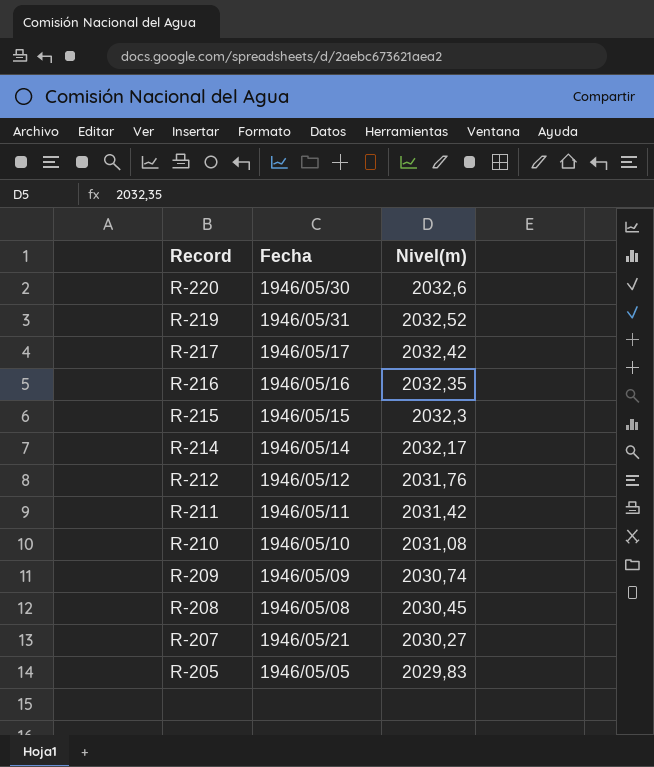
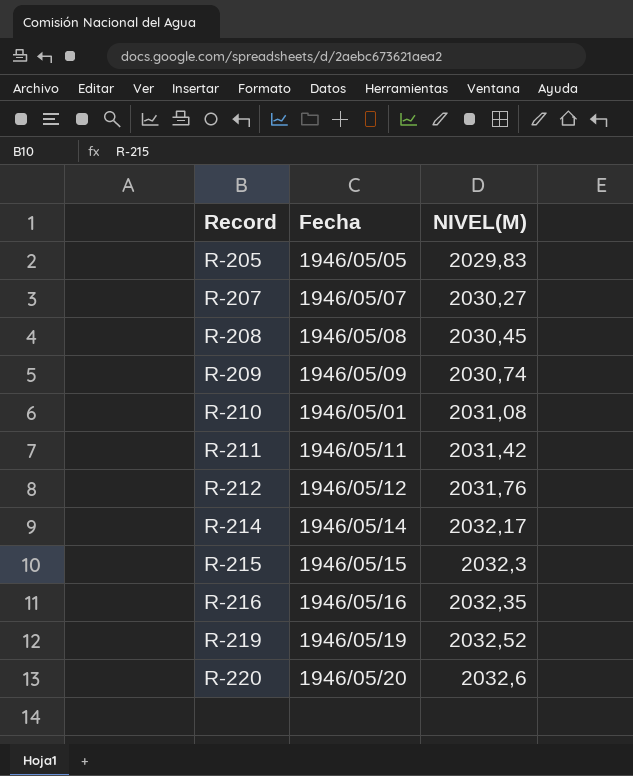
row order: Record descending -> Record ascending
column name: Nivel(m) -> NIVEL(M)
row R-217: 1946/05/17 | 2032,42 -> none
R-207 | Fecha: 1946/05/21 -> 1946/05/07
R-210 | Fecha: 1946/05/10 -> 1946/05/01
R-219 | Fecha: 1946/05/31 -> 1946/05/19
R-220 | Fecha: 1946/05/30 -> 1946/05/20

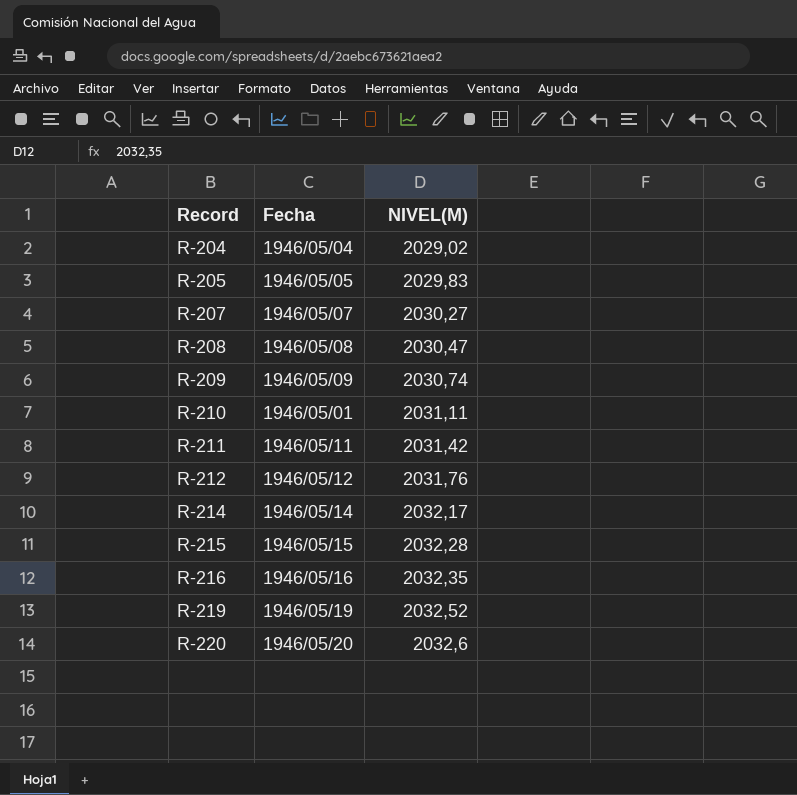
row R-204: none -> 1946/05/04 | 2029,02
R-208 | NIVEL(M): 2030,45 -> 2030,47
R-210 | NIVEL(M): 2031,08 -> 2031,11
R-215 | NIVEL(M): 2032,3 -> 2032,28

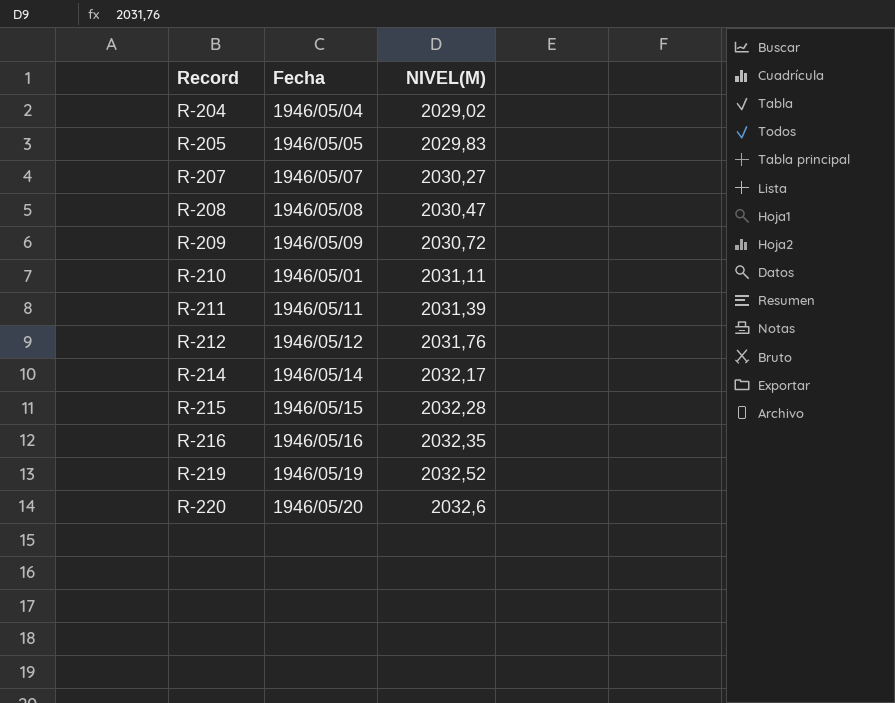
R-209 | NIVEL(M): 2030,74 -> 2030,72
R-211 | NIVEL(M): 2031,42 -> 2031,39

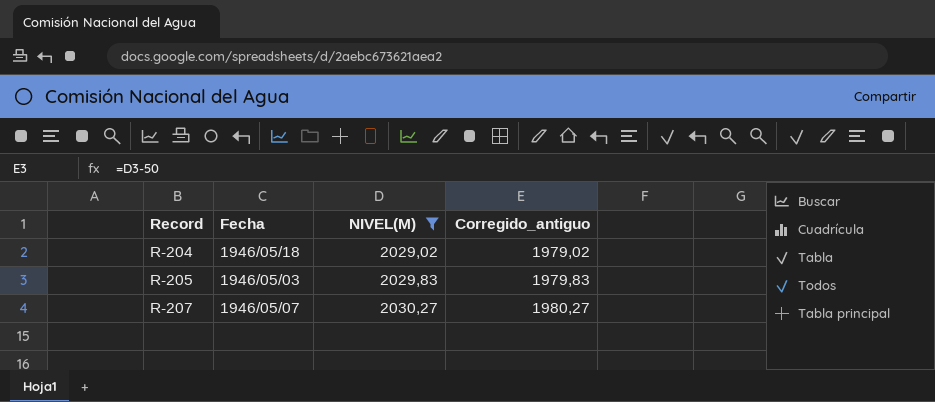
filter: none -> NIVEL(M) <= 2030,27
column Corregido_antiguo | formula: none -> [NIVEL(M)] - 50
R-204 | Fecha: 1946/05/04 -> 1946/05/18
R-205 | Fecha: 1946/05/05 -> 1946/05/03

